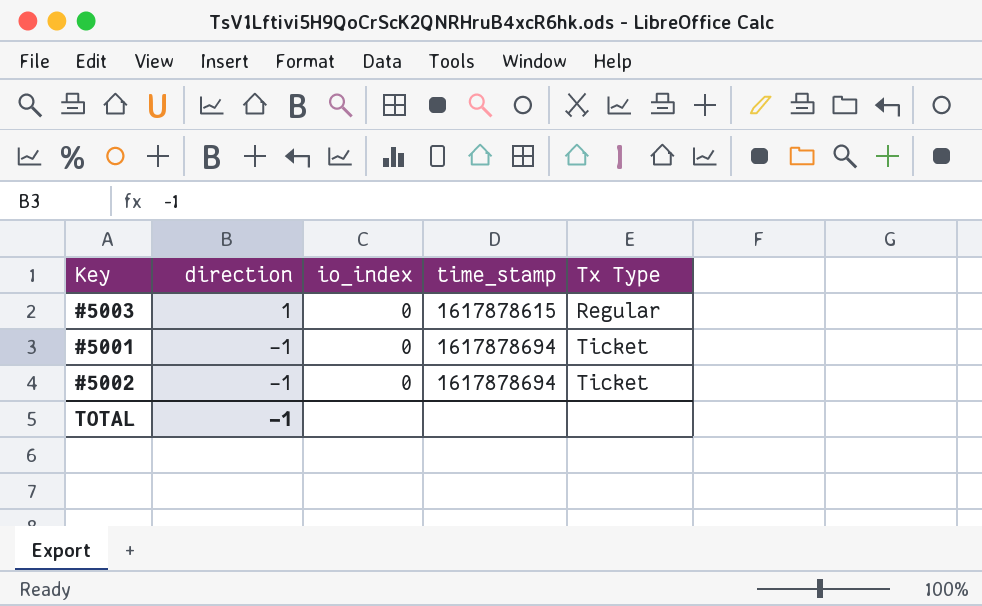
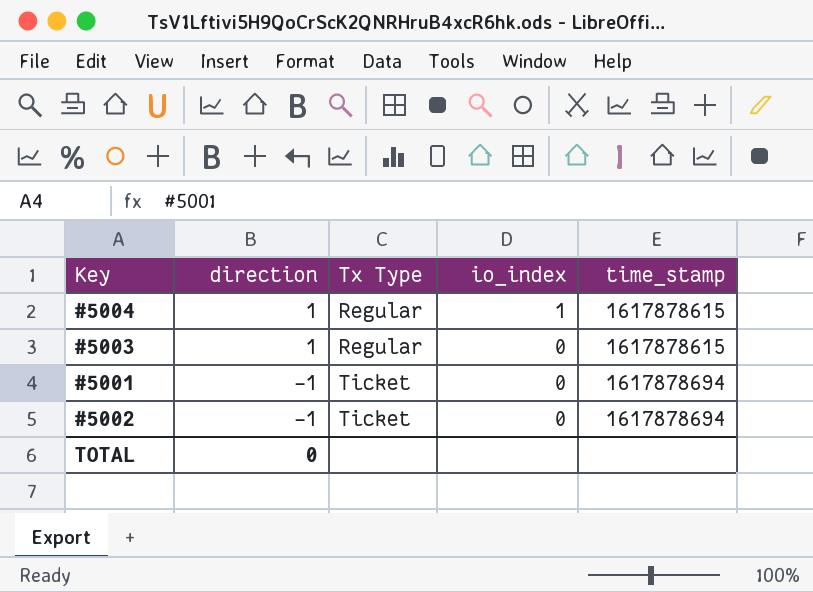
column Tx Type | position: 5 -> 3
row #5004: none -> 1 | Regular | 1 | 1617878615
TOTAL | direction: -1 -> 0

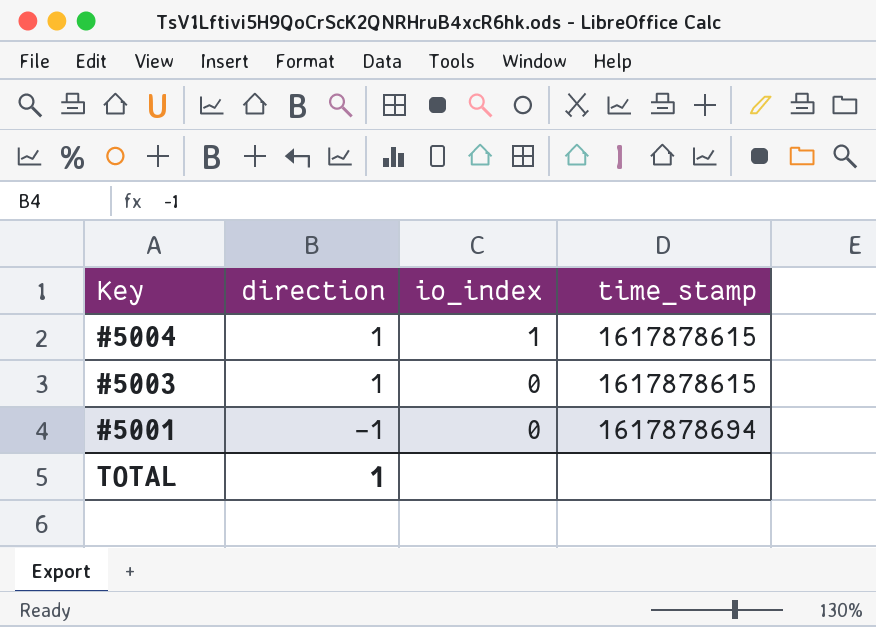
column Tx Type | position: 3 -> none
row #5002: -1 | Ticket | 0 | 1617878694 -> none
TOTAL | direction: 0 -> 1

